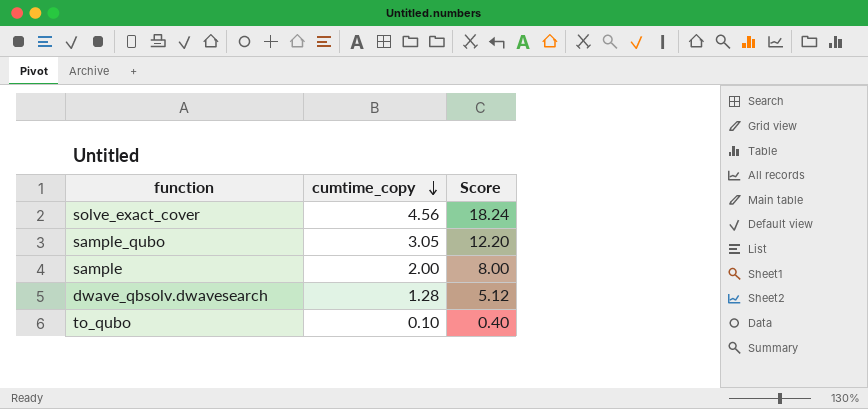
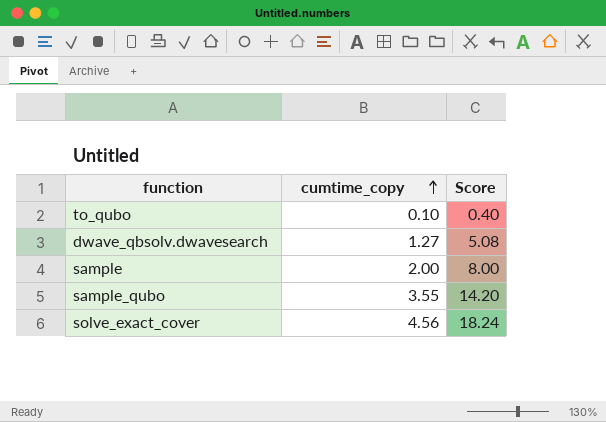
row order: cumtime_copy descending -> cumtime_copy ascending
dwave_qbsolv.dwavesearch | cumtime_copy: 1.28 -> 1.27
dwave_qbsolv.dwavesearch | Score: 5.12 -> 5.08
sample_qubo | cumtime_copy: 3.05 -> 3.55
sample_qubo | Score: 12.20 -> 14.20

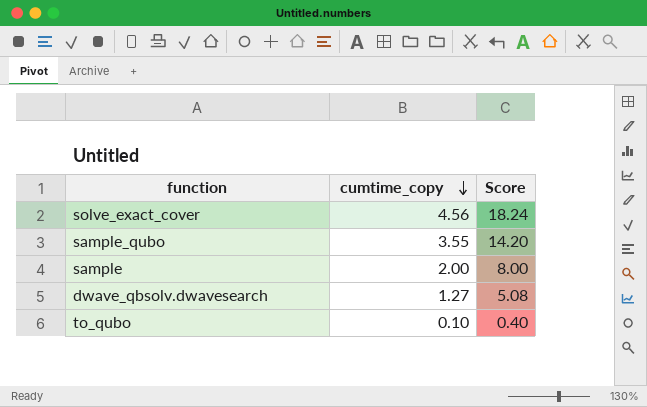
row order: cumtime_copy ascending -> cumtime_copy descending

